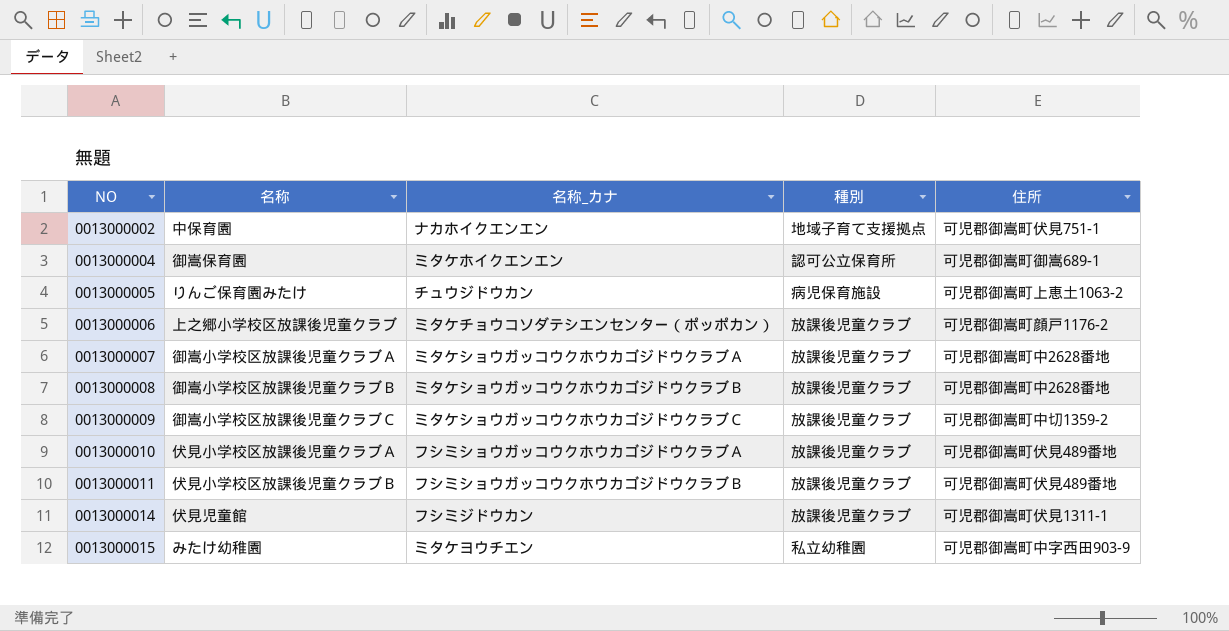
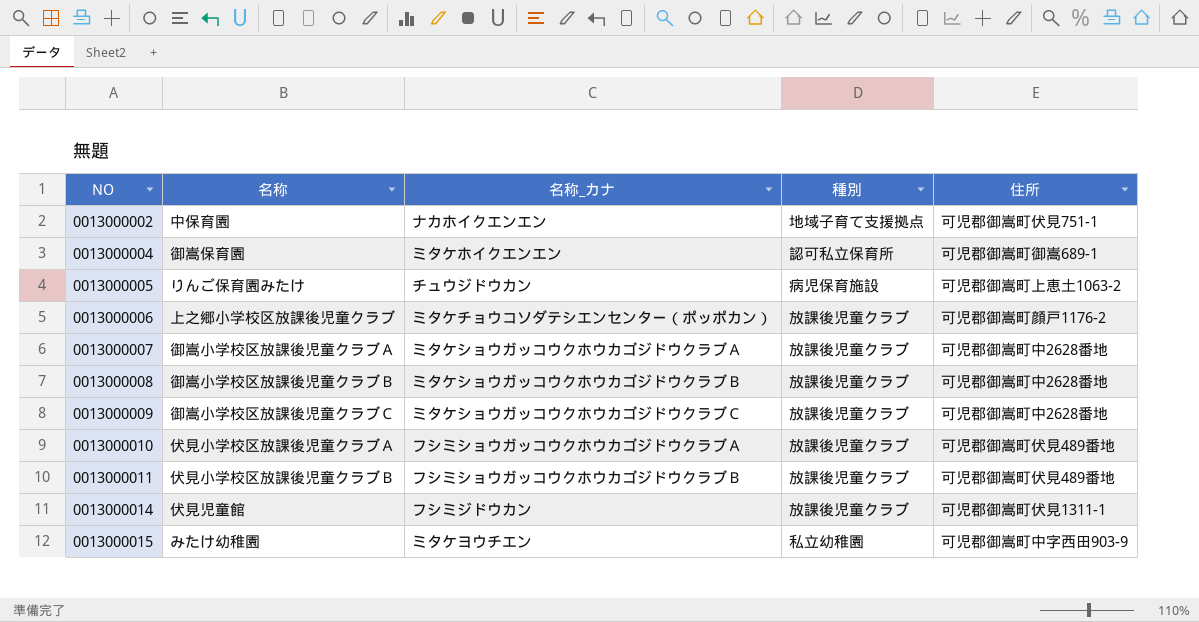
0013000004 | 種別: 認可公立保育所 -> 認可私立保育所
0013000009 | 住所: 可児郡御嵩町中切1359-2 -> 可児郡御嵩町中2628番地

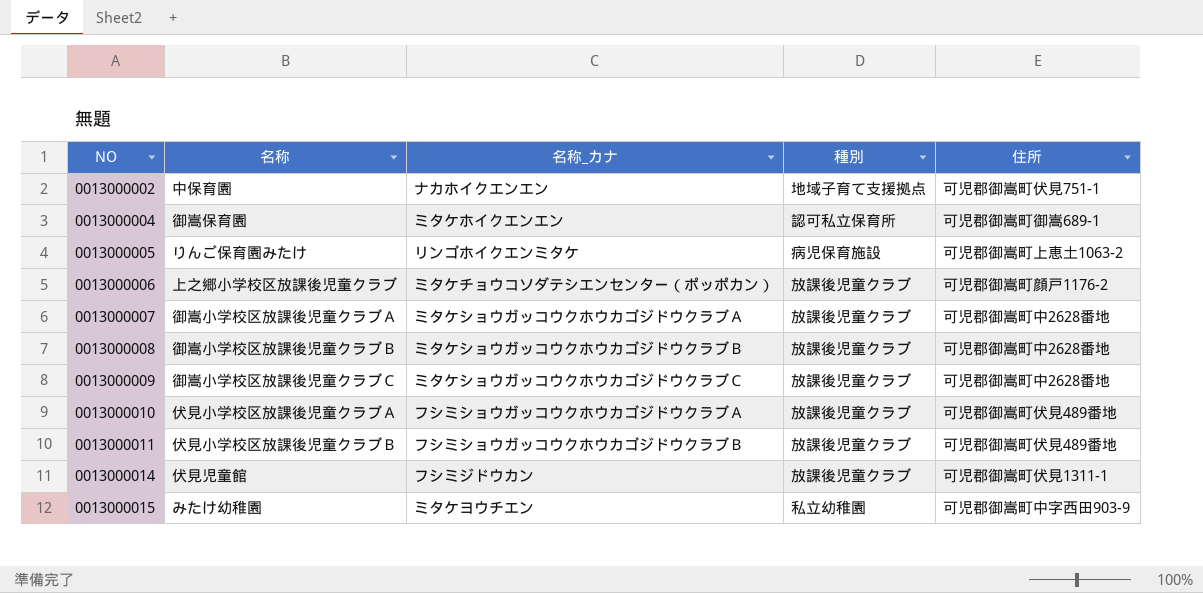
0013000005 | 名称_カナ: チュウジドウカン -> リンゴホイクエンミタケ

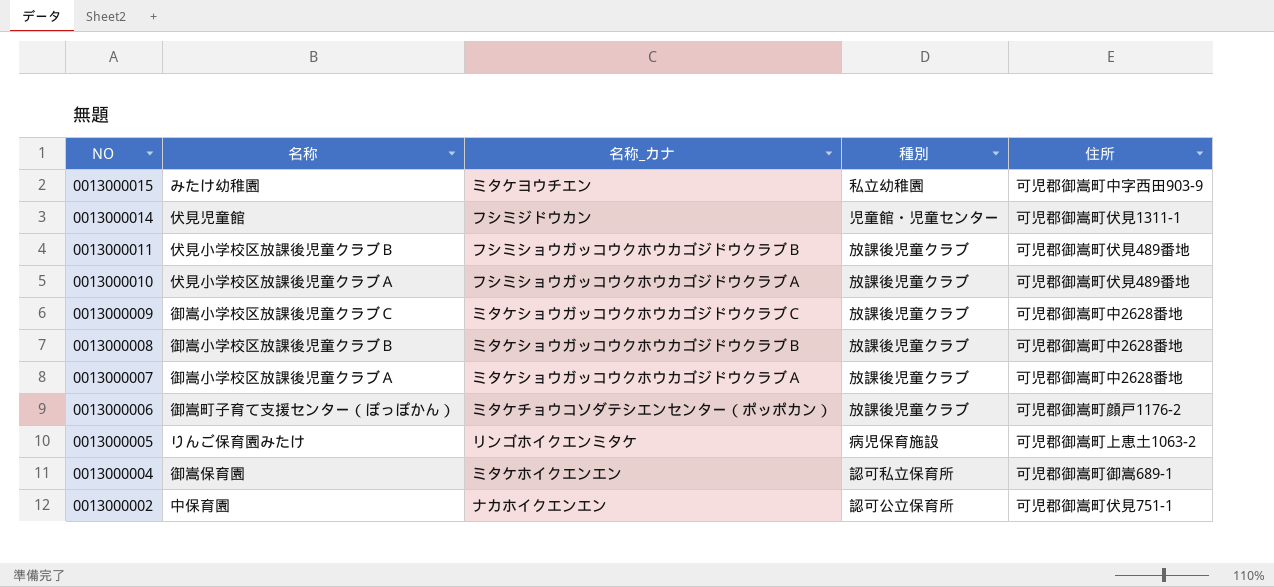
row order: NO ascending -> NO descending
0013000014 | 種別: 放課後児童クラブ -> 児童館・児童センター
0013000006 | 名称: 上之郷小学校区放課後児童クラブ -> 御嵩町子育て支援センター（ぽっぽかん）
0013000002 | 種別: 地域子育て支援拠点 -> 認可公立保育所

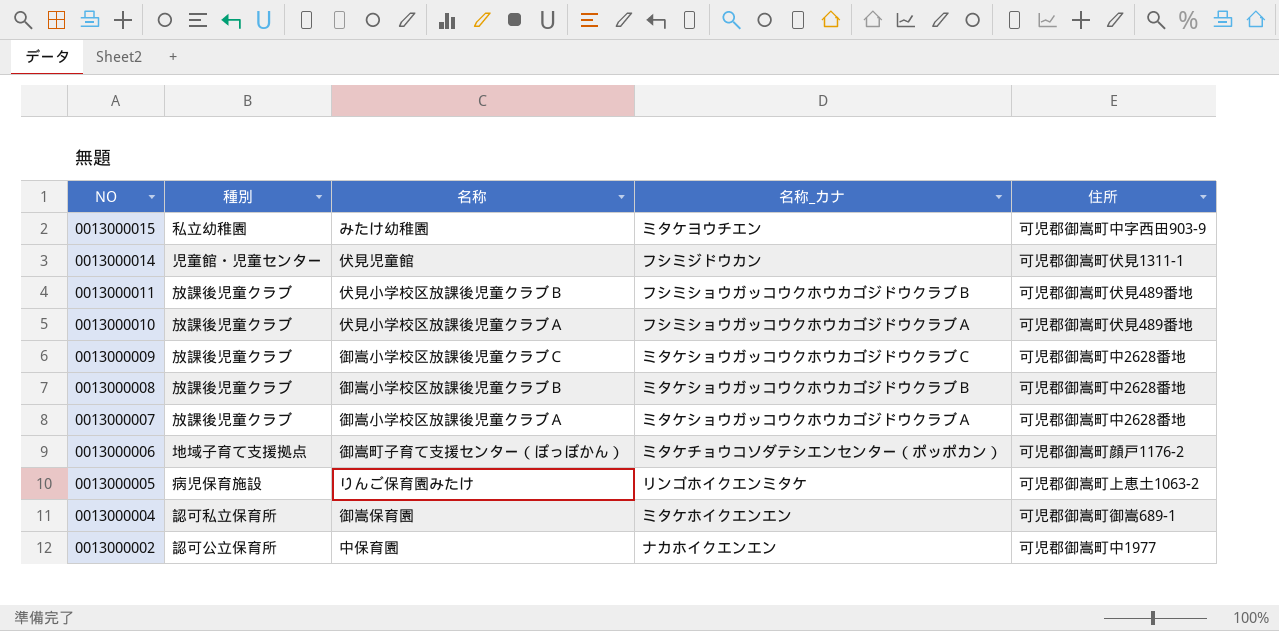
column 種別 | position: 4 -> 2
0013000006 | 種別: 放課後児童クラブ -> 地域子育て支援拠点
0013000002 | 住所: 可児郡御嵩町伏見751-1 -> 可児郡御嵩町中1977

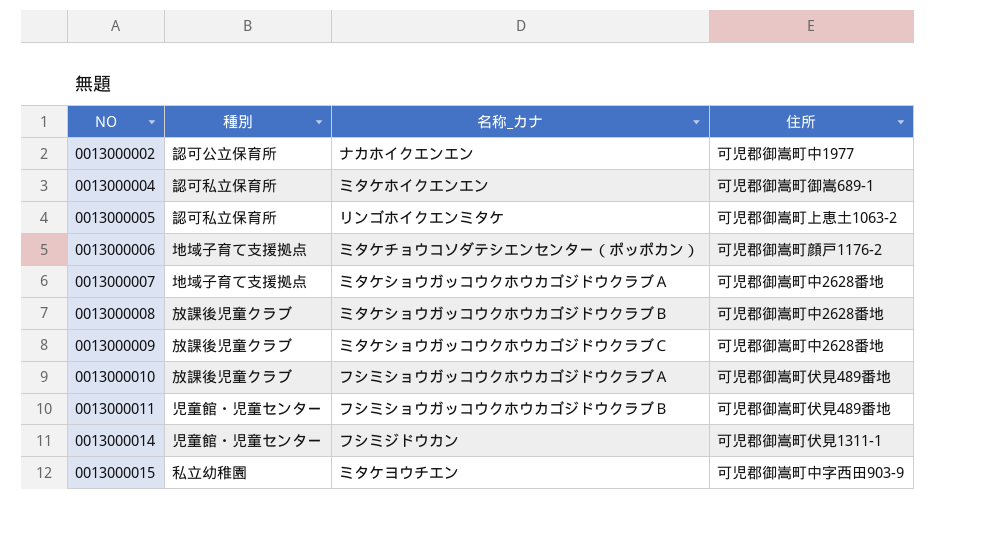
row order: NO descending -> NO ascending
column 名称 | position: 3 -> none
0013000005 | 種別: 病児保育施設 -> 認可私立保育所
0013000007 | 種別: 放課後児童クラブ -> 地域子育て支援拠点
0013000011 | 種別: 放課後児童クラブ -> 児童館・児童センター

